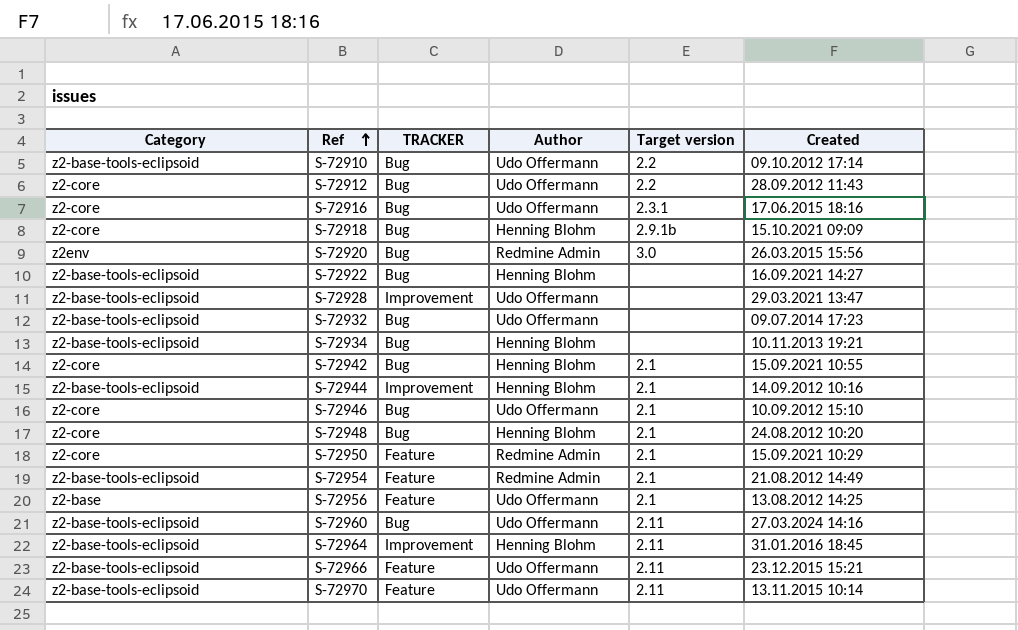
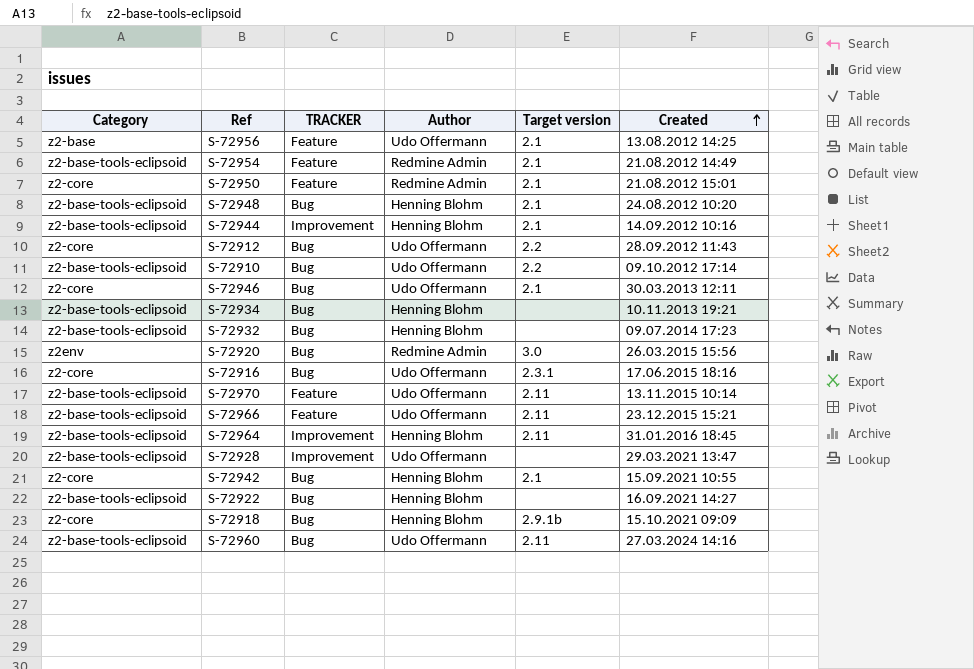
row order: Ref ascending -> Created ascending
S-72950 | Created: 15.09.2021 10:29 -> 21.08.2012 15:01
S-72948 | Category: z2-core -> z2-base-tools-eclipsoid
S-72946 | Created: 10.09.2012 15:10 -> 30.03.2013 12:11
S-72932 | Author: Udo Offermann -> Henning Blohm

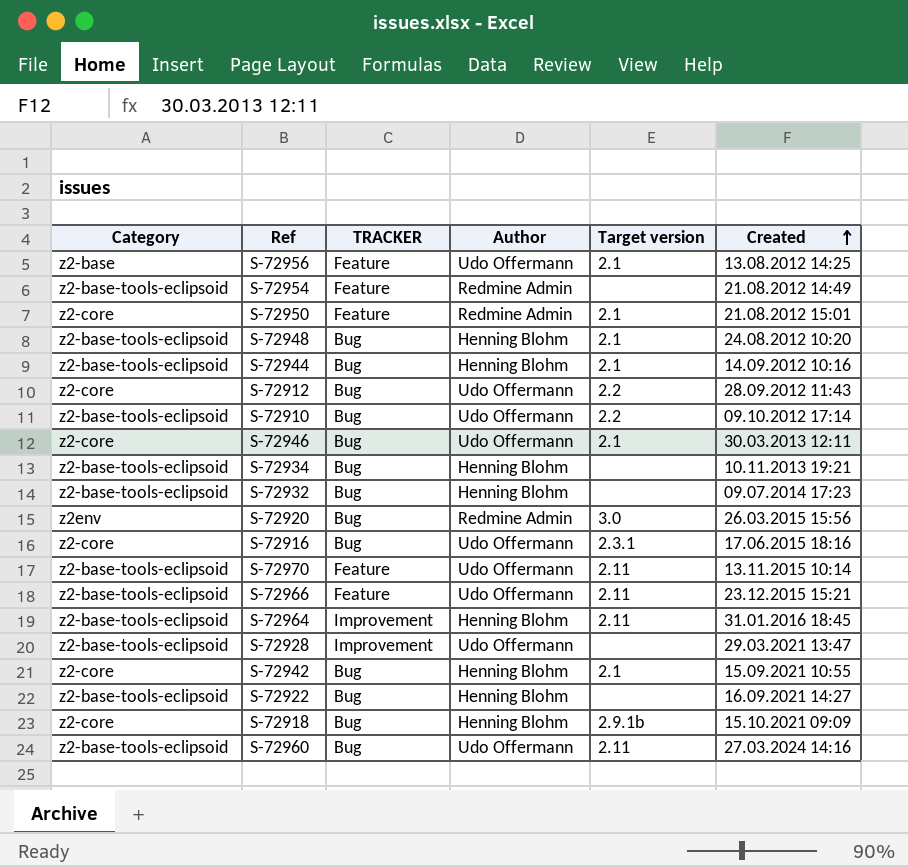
S-72954 | Target version: 2.1 -> none
S-72944 | TRACKER: Improvement -> Bug

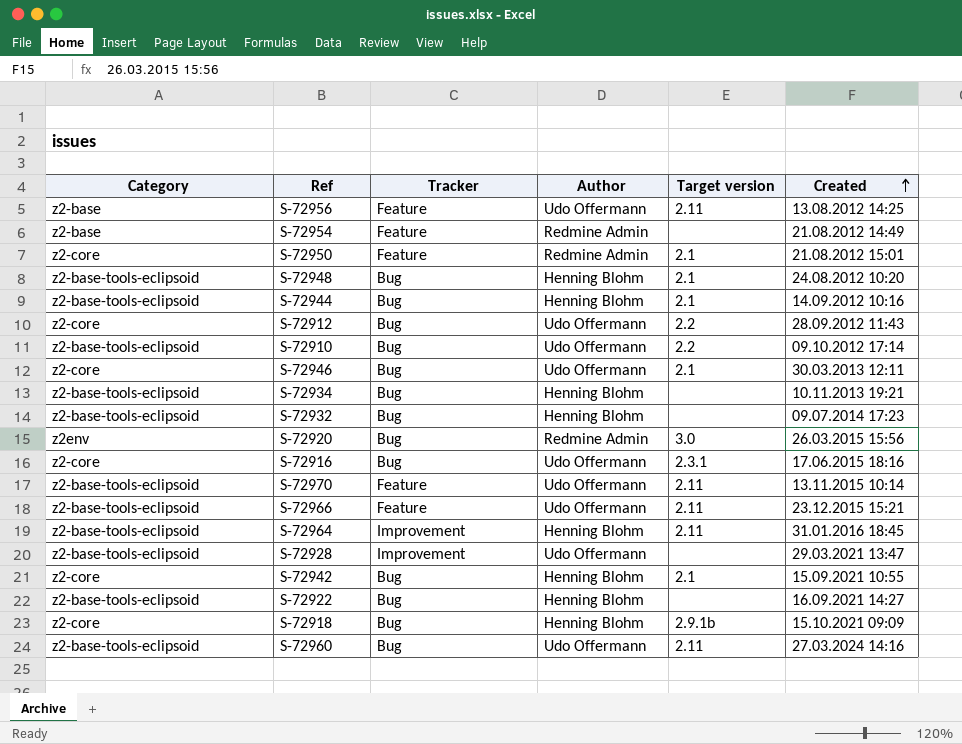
column name: TRACKER -> Tracker
S-72956 | Target version: 2.1 -> 2.11
S-72954 | Category: z2-base-tools-eclipsoid -> z2-base

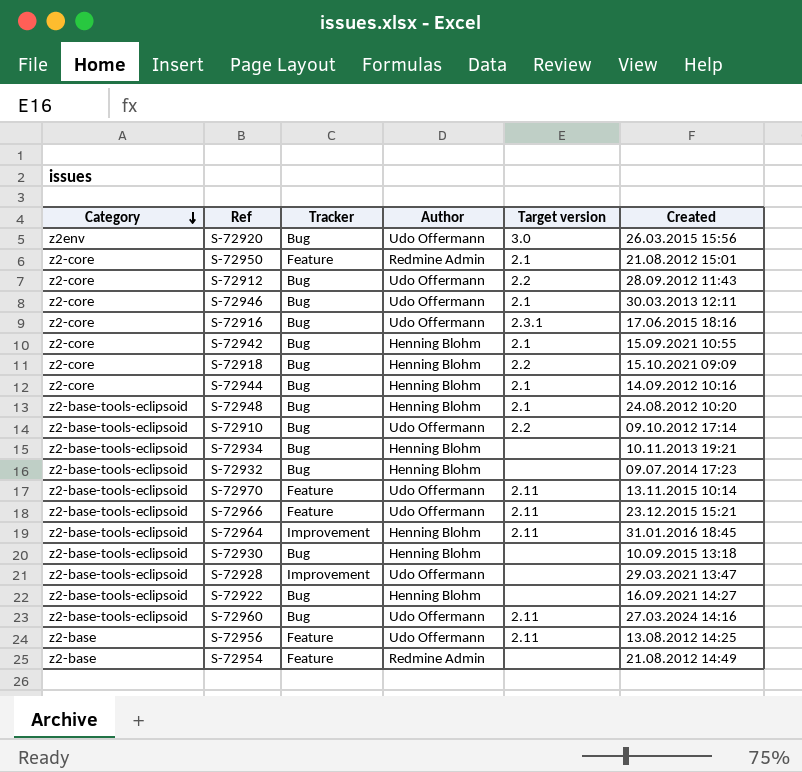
row order: Created ascending -> Category descending
S-72920 | Author: Redmine Admin -> Udo Offermann
S-72918 | Target version: 2.9.1b -> 2.2
S-72944 | Category: z2-base-tools-eclipsoid -> z2-core
row S-72930: none -> z2-base-tools-eclipsoid | Bug | Henning Blohm | none | 10.09.2015 13:18

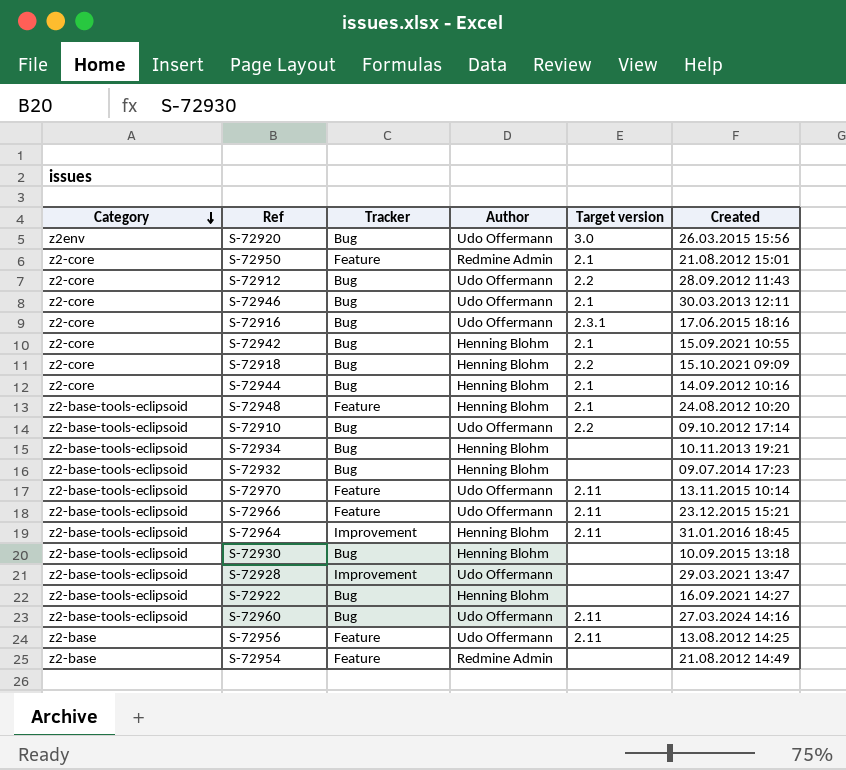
S-72948 | Tracker: Bug -> Feature

